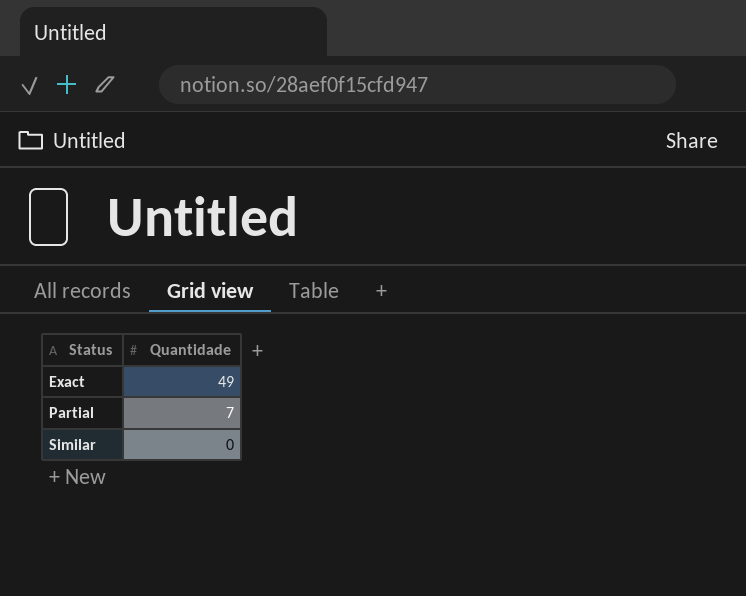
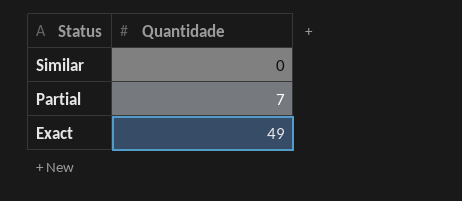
row order: Status ascending -> Status descending

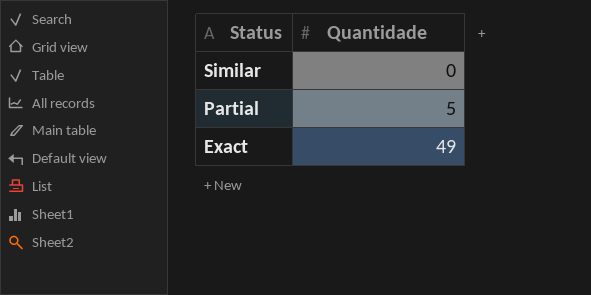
Partial | Quantidade: 7 -> 5

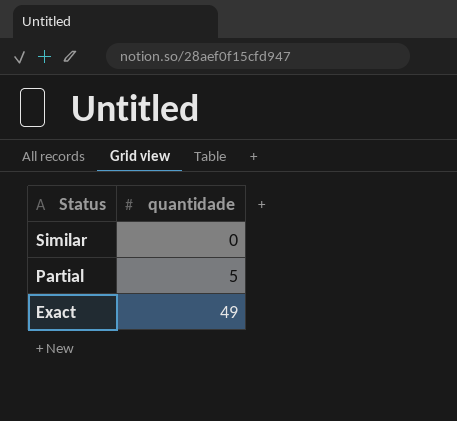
column name: Quantidade -> quantidade

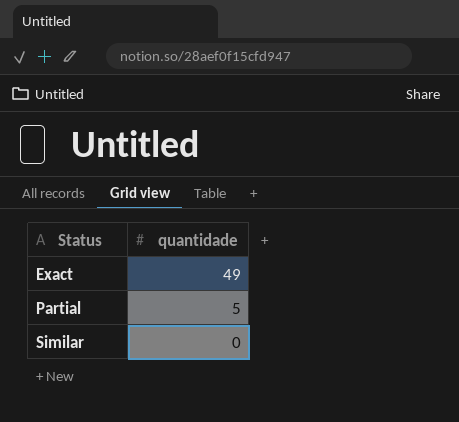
row order: Status descending -> Status ascending

